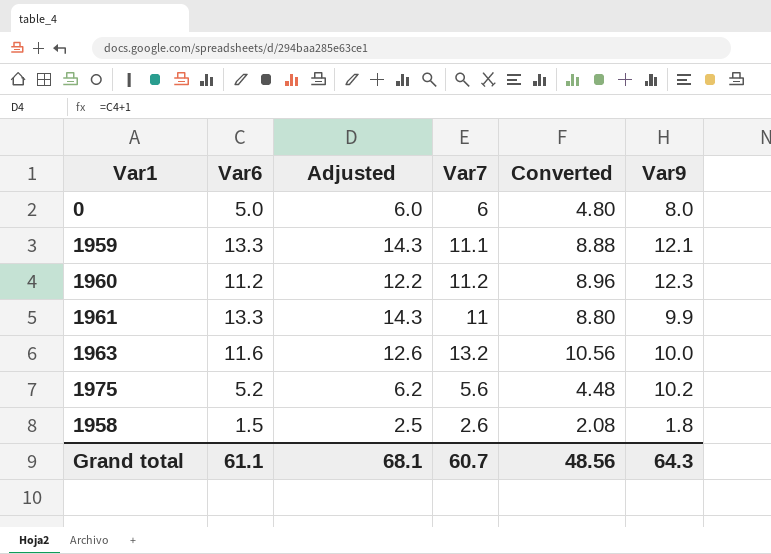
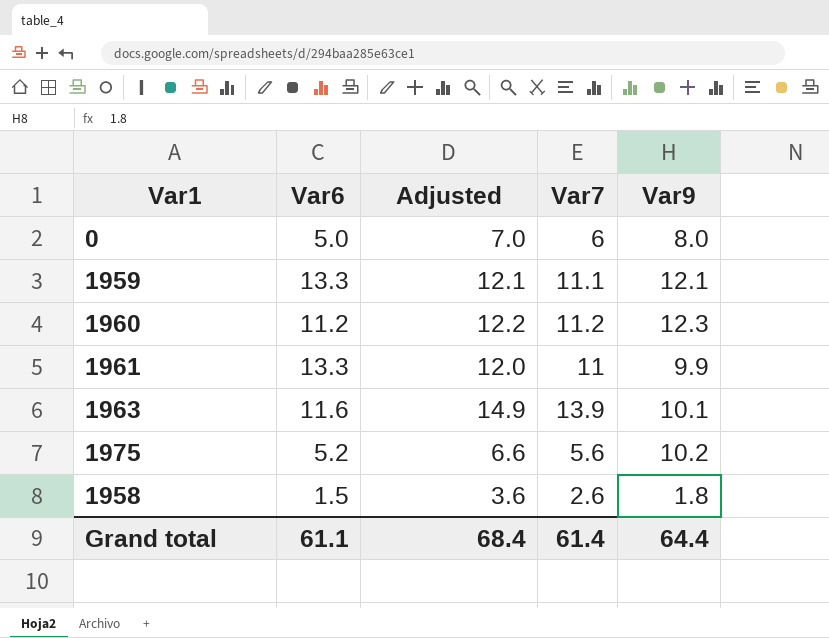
column Converted | formula: [Var7] * 0.8 -> none
column Adjusted | formula: [Var6] + 1 -> [Var7] + 1
1963 | Var7: 13.2 -> 13.9
1963 | Var9: 10.0 -> 10.1
Grand total | Adjusted: 68.1 -> 68.4
Grand total | Var7: 60.7 -> 61.4
Grand total | Var9: 64.3 -> 64.4

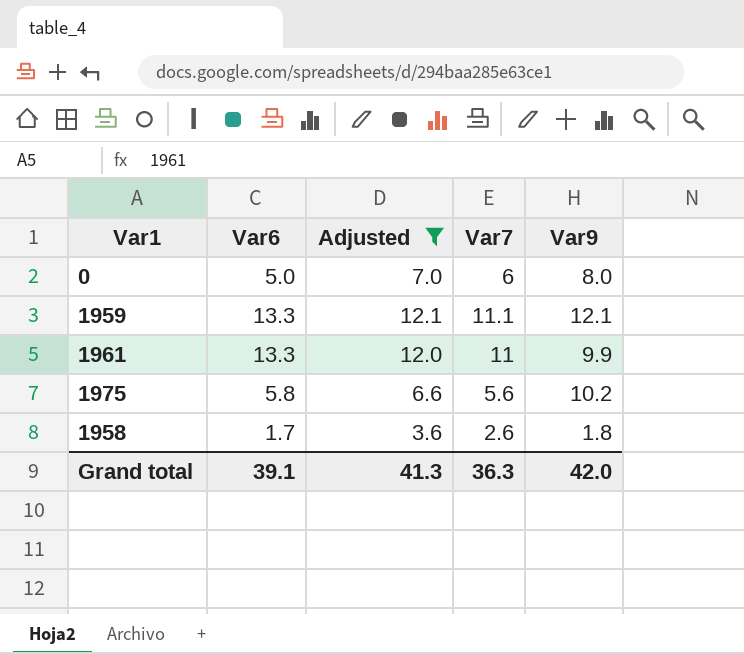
filter: none -> Adjusted <= 12.1
1975 | Var6: 5.2 -> 5.8
1958 | Var6: 1.5 -> 1.7
Grand total | Var6: 61.1 -> 39.1
Grand total | Adjusted: 68.4 -> 41.3
Grand total | Var7: 61.4 -> 36.3
Grand total | Var9: 64.4 -> 42.0

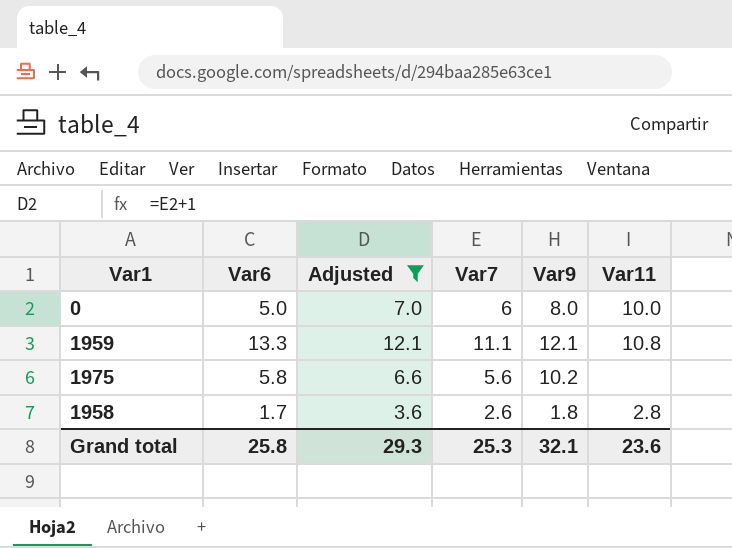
column Var11 | position: none -> 6
row 1961: 13.3 | 12.0 | 11 | 9.9 -> none
Grand total | Var6: 39.1 -> 25.8
Grand total | Adjusted: 41.3 -> 29.3
Grand total | Var7: 36.3 -> 25.3
Grand total | Var9: 42.0 -> 32.1

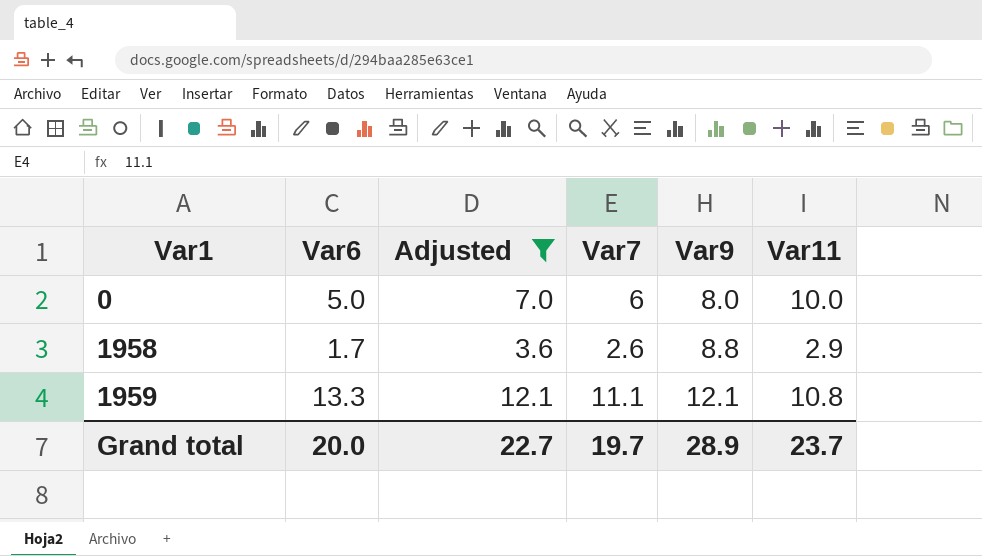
row order: none -> Var1 ascending
row 1975: 5.8 | 6.6 | 5.6 | 10.2 | none -> none
1958 | Var9: 1.8 -> 8.8
1958 | Var11: 2.8 -> 2.9
Grand total | Var6: 25.8 -> 20.0
Grand total | Adjusted: 29.3 -> 22.7
Grand total | Var7: 25.3 -> 19.7
Grand total | Var9: 32.1 -> 28.9
Grand total | Var11: 23.6 -> 23.7

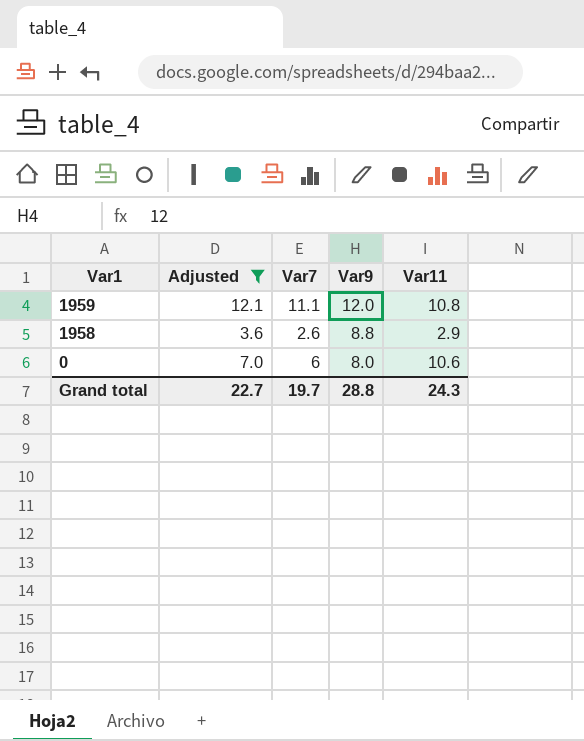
row order: Var1 ascending -> Var1 descending
column Var6 | position: 2 -> none
1959 | Var9: 12.1 -> 12.0
0 | Var11: 10.0 -> 10.6
Grand total | Var9: 28.9 -> 28.8
Grand total | Var11: 23.7 -> 24.3

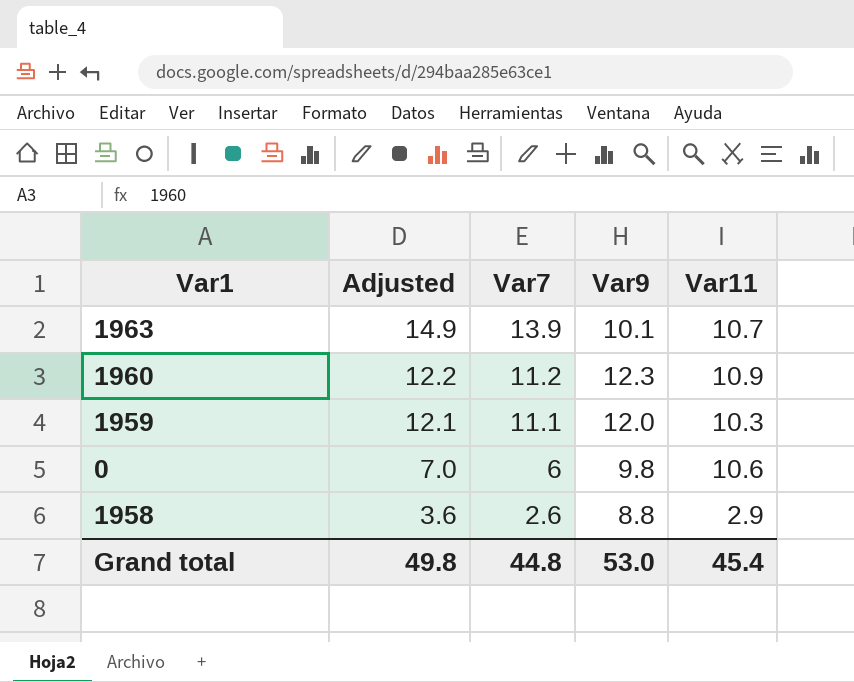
filter: Adjusted <= 12.1 -> none
row order: Var1 descending -> Adjusted descending
1959 | Var11: 10.8 -> 10.3
0 | Var9: 8.0 -> 9.8
Grand total | Adjusted: 22.7 -> 49.8
Grand total | Var7: 19.7 -> 44.8
Grand total | Var9: 28.8 -> 53.0
Grand total | Var11: 24.3 -> 45.4

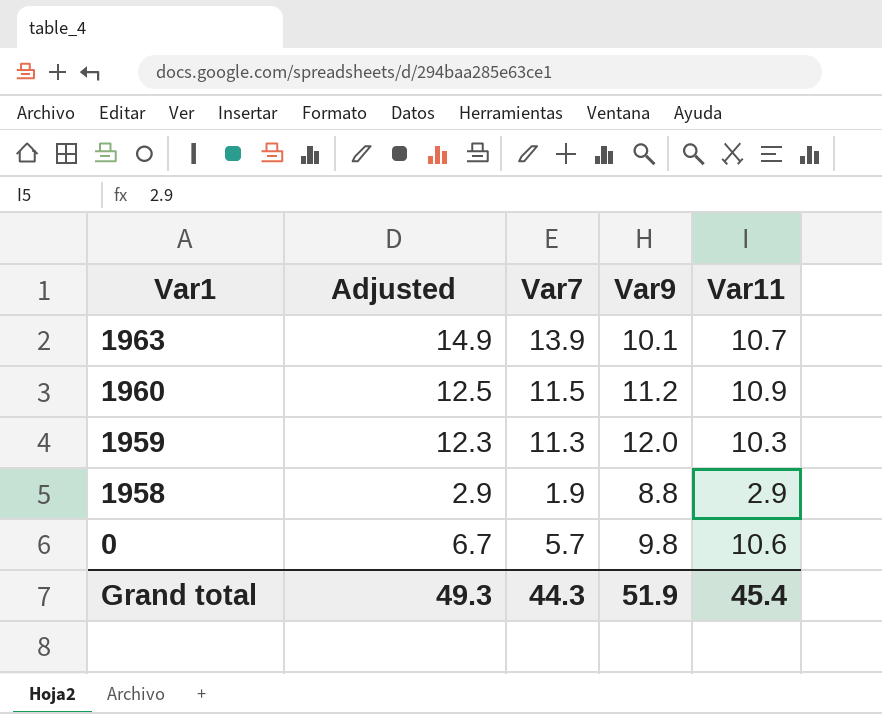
row order: Adjusted descending -> Var1 descending
1960 | Adjusted: 12.2 -> 12.5
1960 | Var7: 11.2 -> 11.5
1960 | Var9: 12.3 -> 11.2
1959 | Adjusted: 12.1 -> 12.3
1959 | Var7: 11.1 -> 11.3
1958 | Adjusted: 3.6 -> 2.9
1958 | Var7: 2.6 -> 1.9
0 | Adjusted: 7.0 -> 6.7
0 | Var7: 6 -> 5.7
Grand total | Adjusted: 49.8 -> 49.3
Grand total | Var7: 44.8 -> 44.3
Grand total | Var9: 53.0 -> 51.9

